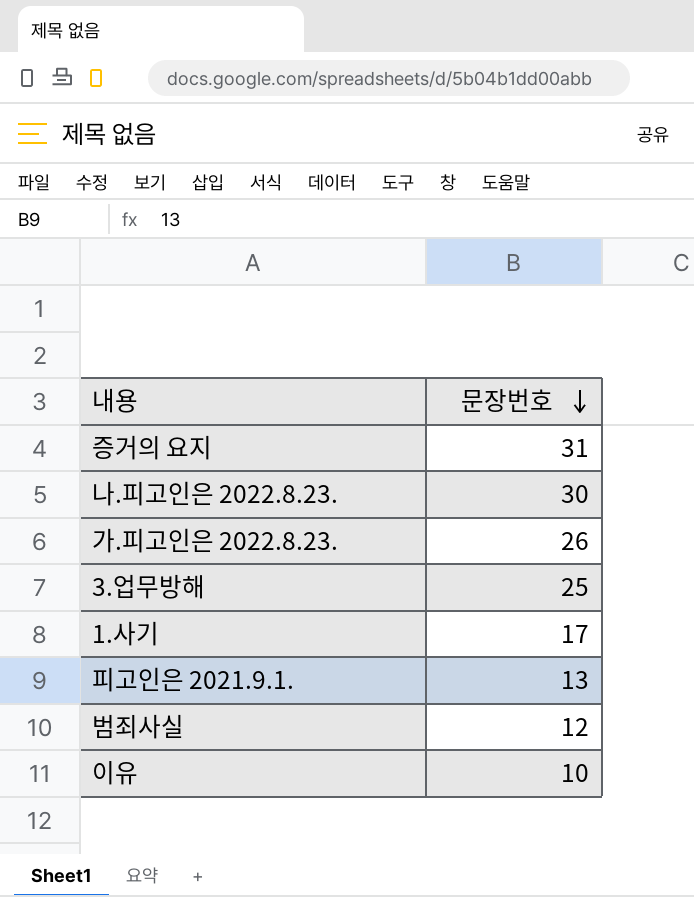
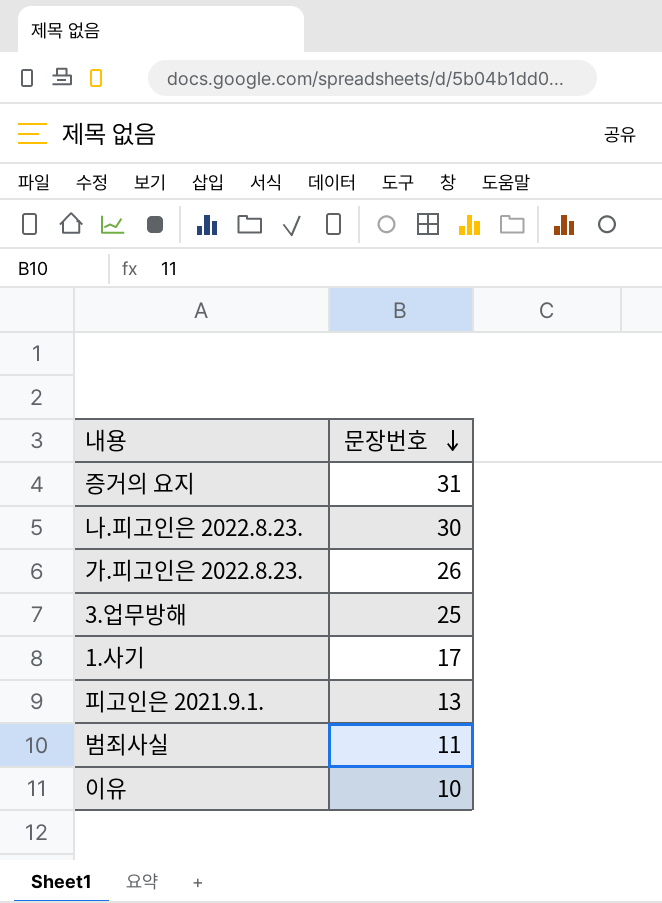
범죄사실 | 문장번호: 12 -> 11

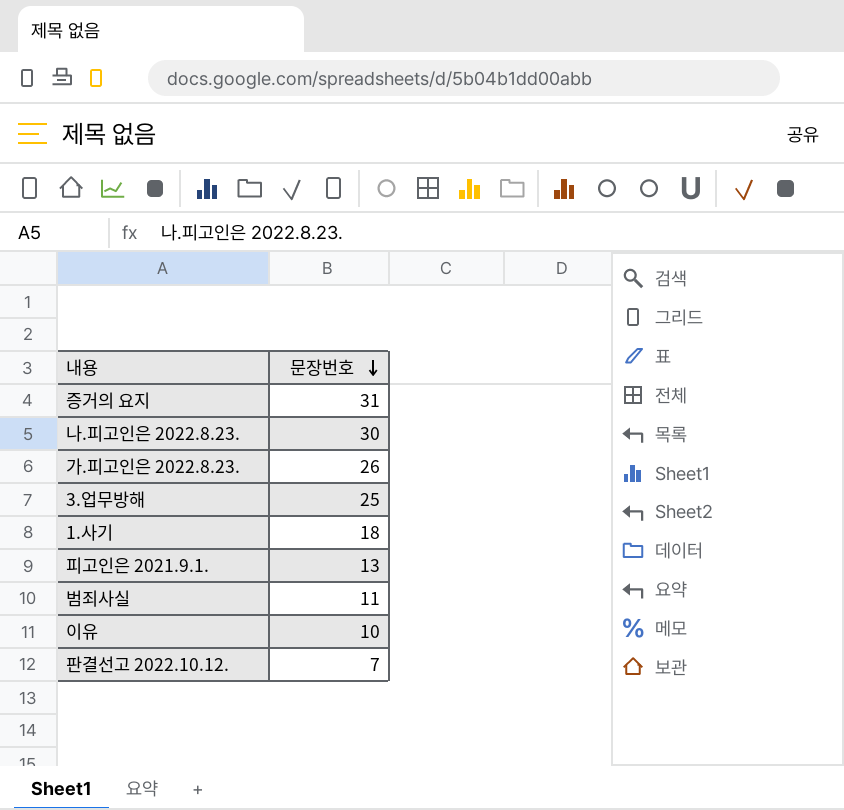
1.사기 | 문장번호: 17 -> 18
row 판결선고 2022.10.12.: none -> 7

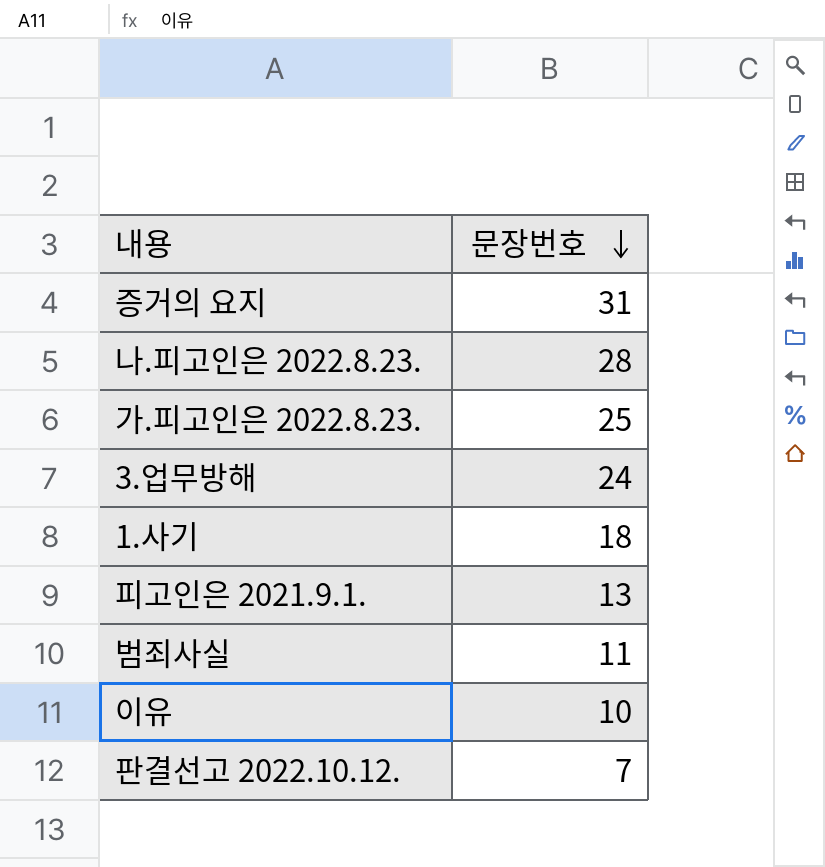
나.피고인은 2022.8.23. | 문장번호: 30 -> 28
가.피고인은 2022.8.23. | 문장번호: 26 -> 25
3.업무방해 | 문장번호: 25 -> 24

